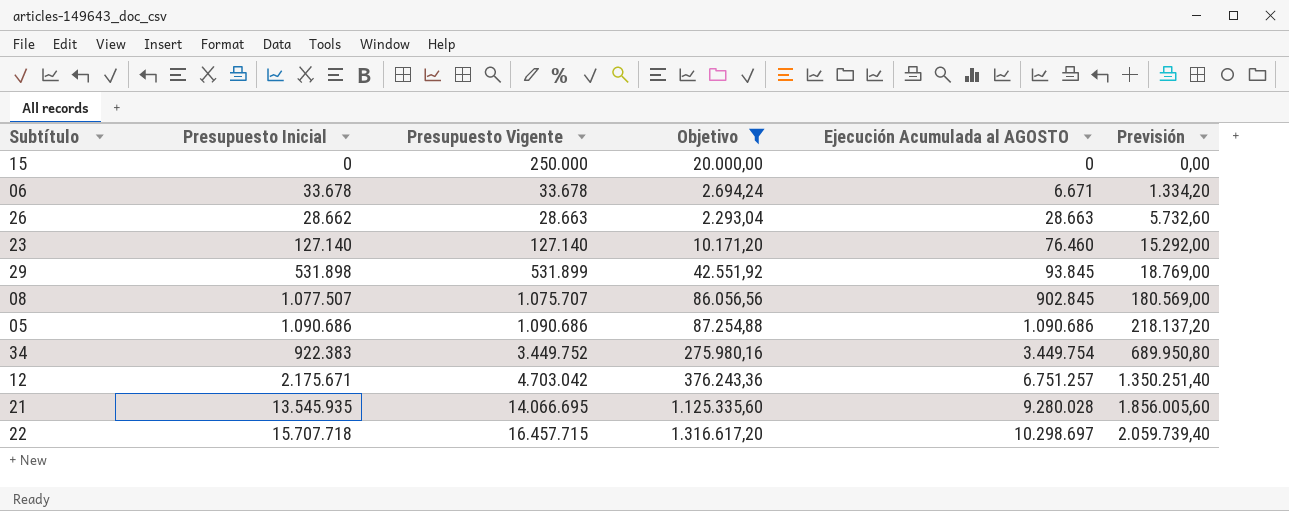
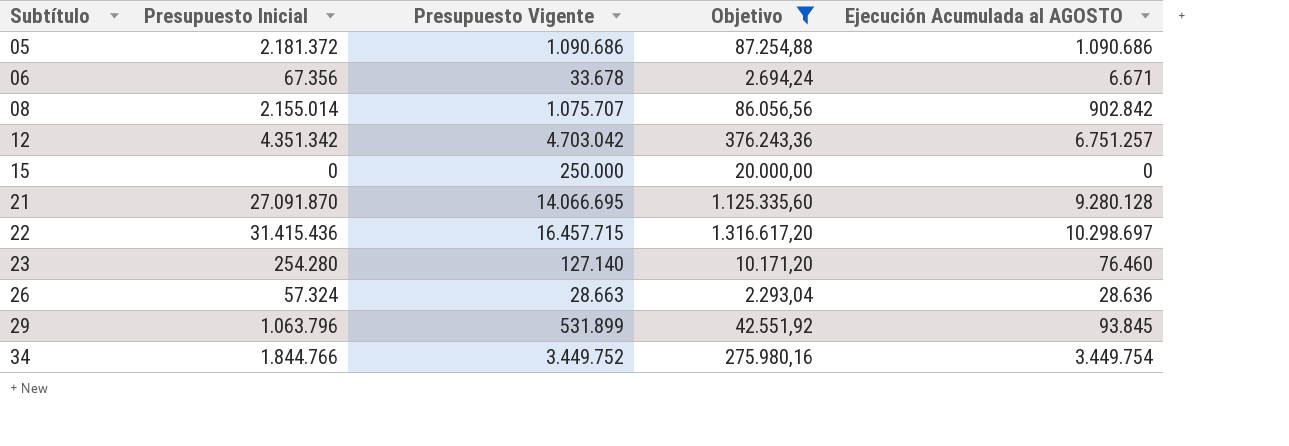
row order: Ejecución Acumulada al AGOSTO ascending -> Subtítulo ascending
column Previsión | formula: [Ejecución Acumulada al AGOSTO] * 0,2 -> none
05 | Presupuesto Inicial: 1.090.686 -> 2.181.372
06 | Presupuesto Inicial: 33.678 -> 67.356
08 | Presupuesto Inicial: 1.077.507 -> 2.155.014
08 | Ejecución Acumulada al AGOSTO: 902.845 -> 902.842
12 | Presupuesto Inicial: 2.175.671 -> 4.351.342
21 | Presupuesto Inicial: 13.545.935 -> 27.091.870
21 | Ejecución Acumulada al AGOSTO: 9.280.028 -> 9.280.128
22 | Presupuesto Inicial: 15.707.718 -> 31.415.436
23 | Presupuesto Inicial: 127.140 -> 254.280
26 | Presupuesto Inicial: 28.662 -> 57.324
26 | Ejecución Acumulada al AGOSTO: 28.663 -> 28.636
29 | Presupuesto Inicial: 531.898 -> 1.063.796
34 | Presupuesto Inicial: 922.383 -> 1.844.766

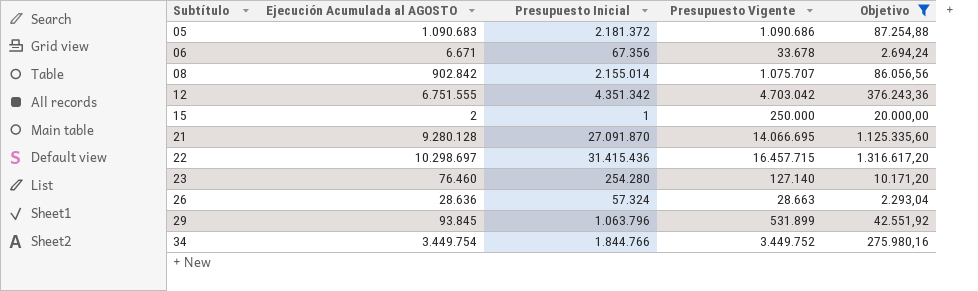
column Ejecución Acumulada al AGOSTO | position: 5 -> 2
05 | Ejecución Acumulada al AGOSTO: 1.090.686 -> 1.090.683
12 | Ejecución Acumulada al AGOSTO: 6.751.257 -> 6.751.555
15 | Ejecución Acumulada al AGOSTO: 0 -> 2
15 | Presupuesto Inicial: 0 -> 1

